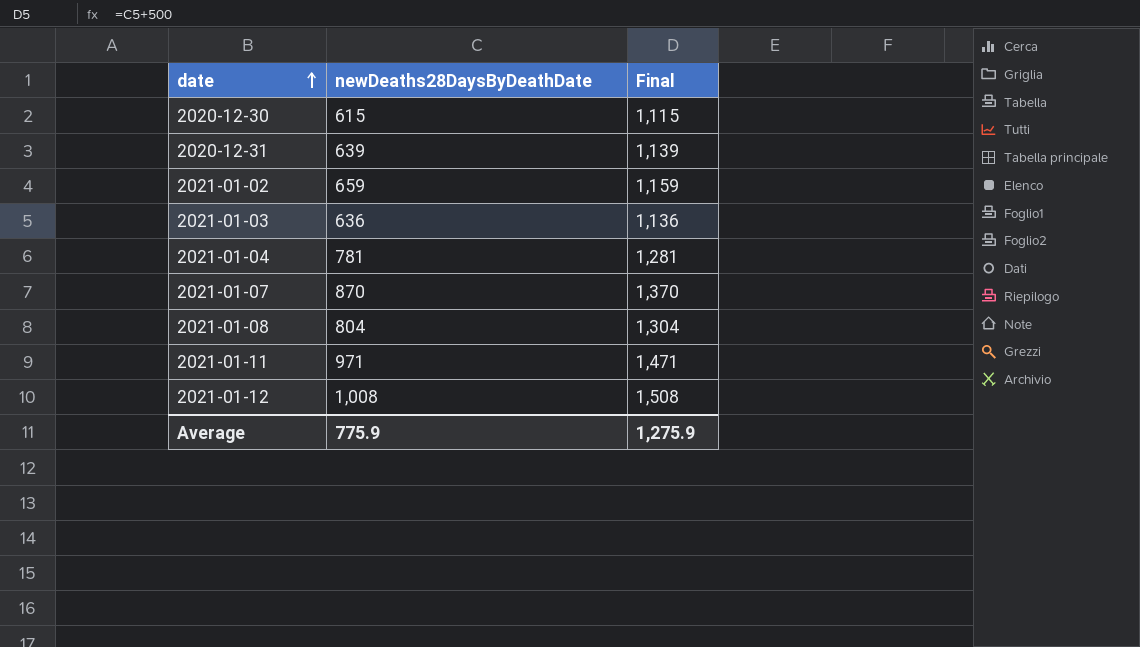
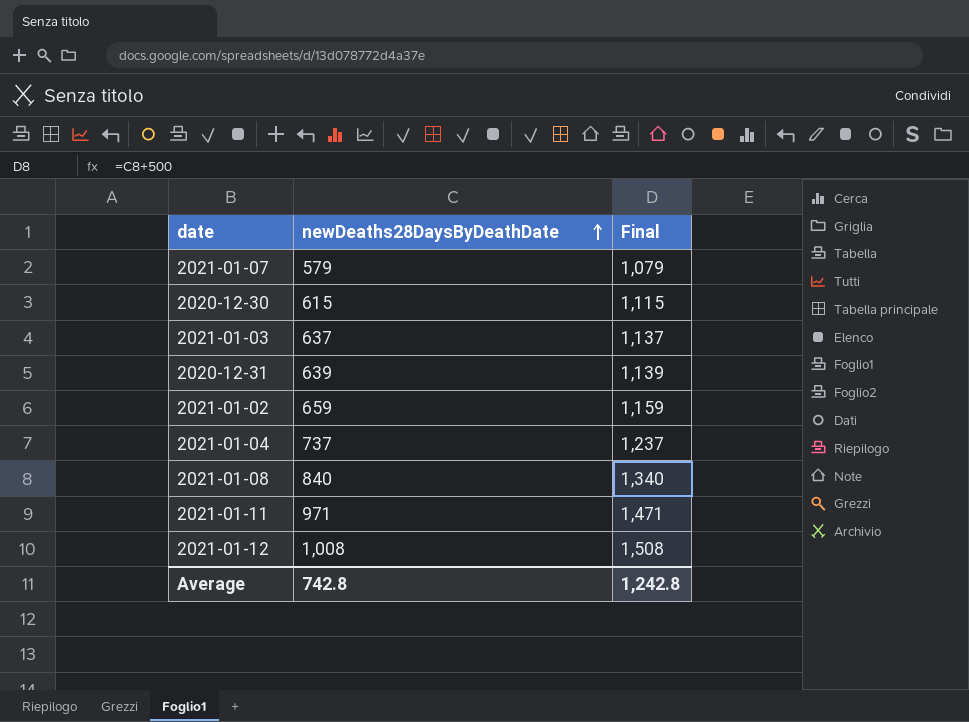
row order: date ascending -> newDeaths28DaysByDeathDate ascending
2021-01-07 | newDeaths28DaysByDeathDate: 870 -> 579
2021-01-07 | Final: 1,370 -> 1,079
2021-01-03 | newDeaths28DaysByDeathDate: 636 -> 637
2021-01-03 | Final: 1,136 -> 1,137
2021-01-04 | newDeaths28DaysByDeathDate: 781 -> 737
2021-01-04 | Final: 1,281 -> 1,237
2021-01-08 | newDeaths28DaysByDeathDate: 804 -> 840
2021-01-08 | Final: 1,304 -> 1,340
Average | newDeaths28DaysByDeathDate: 775.9 -> 742.8
Average | Final: 1,275.9 -> 1,242.8

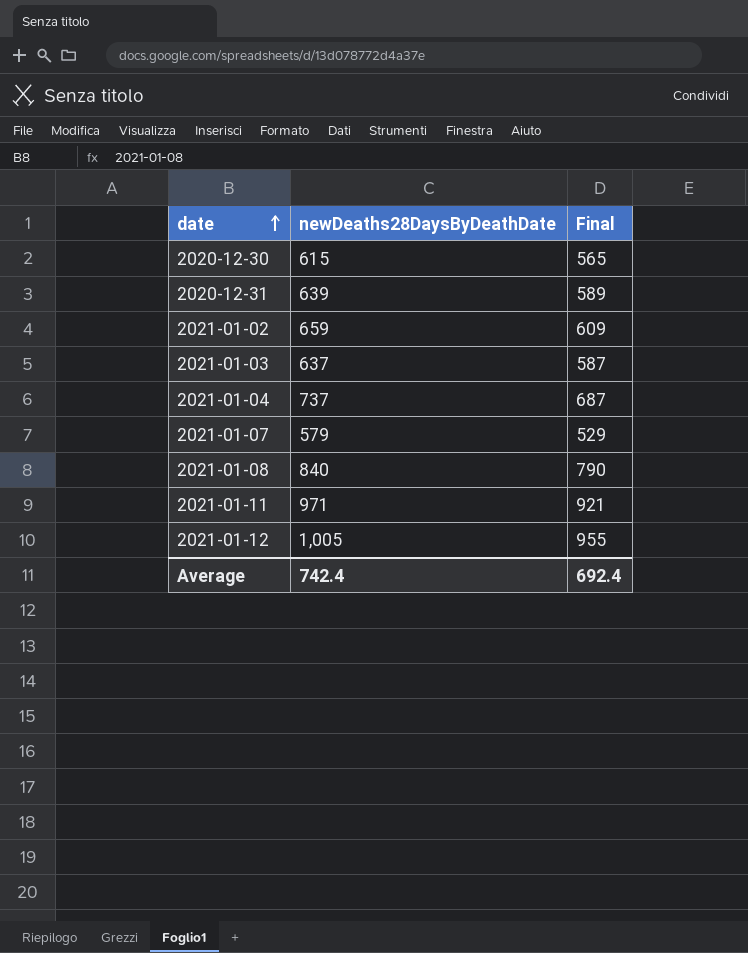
row order: newDeaths28DaysByDeathDate ascending -> date ascending
column Final | formula: [newDeaths28DaysByDeathDate] + 500 -> [newDeaths28DaysByDeathDate] - 50
2021-01-12 | newDeaths28DaysByDeathDate: 1,008 -> 1,005
Average | newDeaths28DaysByDeathDate: 742.8 -> 742.4
Average | Final: 1,242.8 -> 692.4

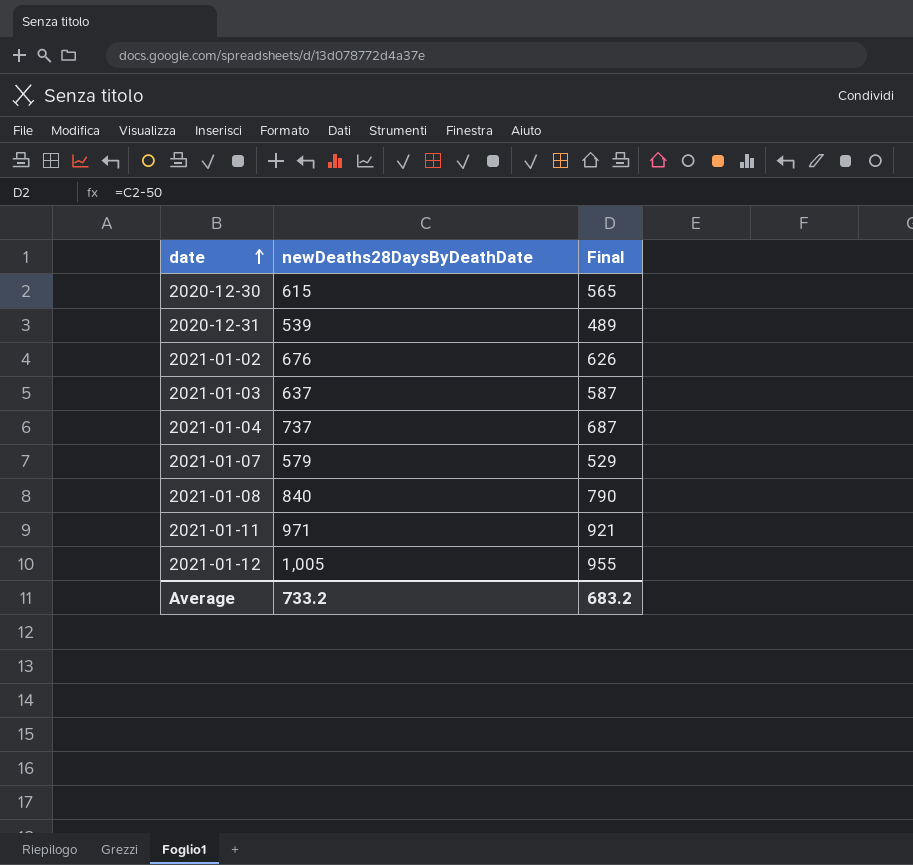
2020-12-31 | newDeaths28DaysByDeathDate: 639 -> 539
2020-12-31 | Final: 589 -> 489
2021-01-02 | newDeaths28DaysByDeathDate: 659 -> 676
2021-01-02 | Final: 609 -> 626
Average | newDeaths28DaysByDeathDate: 742.4 -> 733.2
Average | Final: 692.4 -> 683.2

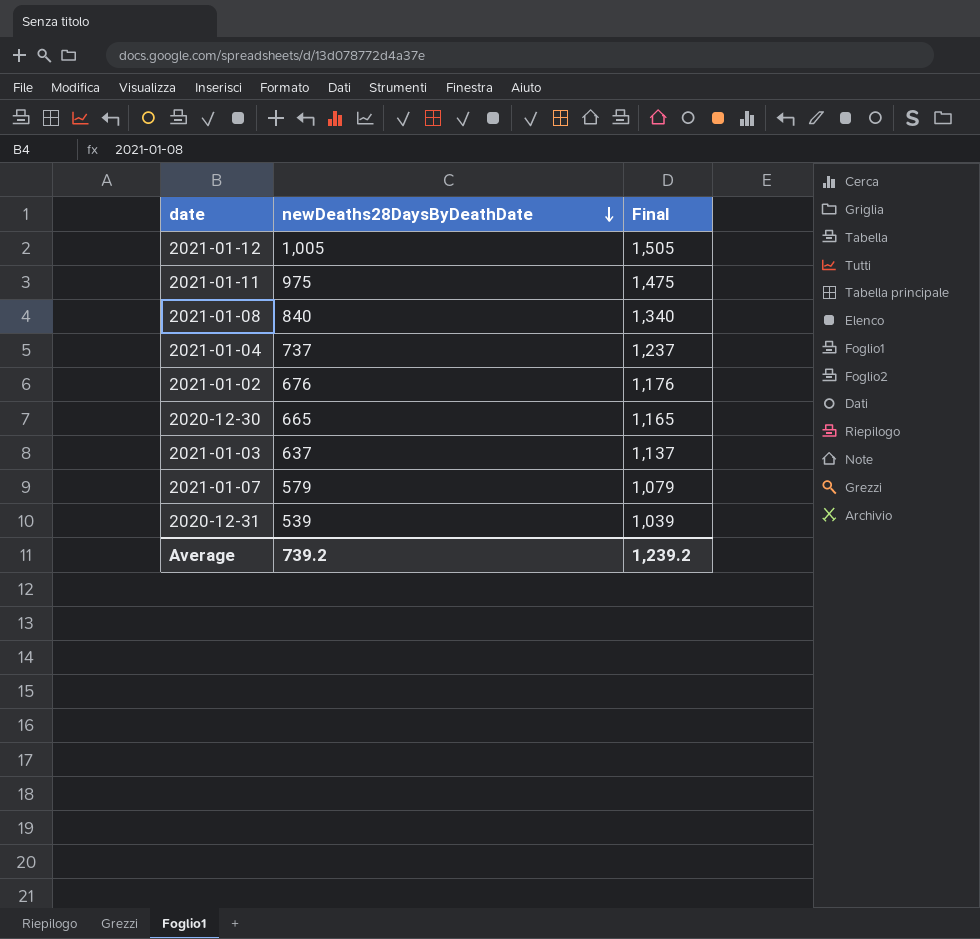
row order: date ascending -> newDeaths28DaysByDeathDate descending
column Final | formula: [newDeaths28DaysByDeathDate] - 50 -> [newDeaths28DaysByDeathDate] + 500
2021-01-11 | newDeaths28DaysByDeathDate: 971 -> 975
2020-12-30 | newDeaths28DaysByDeathDate: 615 -> 665
Average | newDeaths28DaysByDeathDate: 733.2 -> 739.2
Average | Final: 683.2 -> 1,239.2

